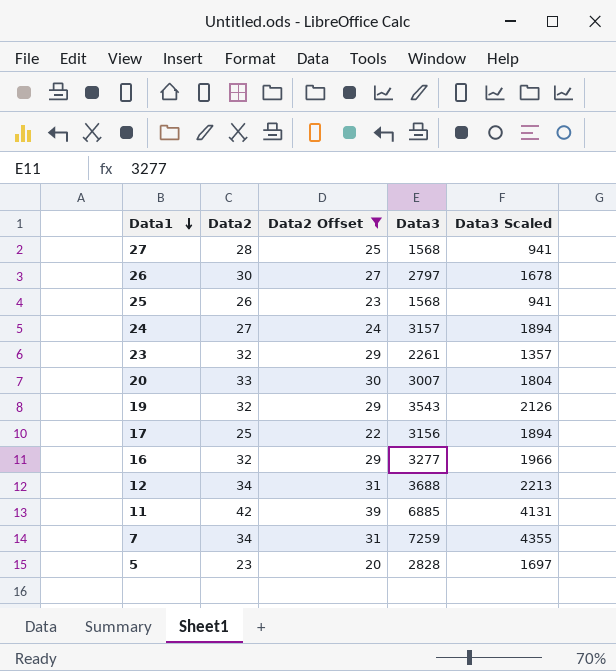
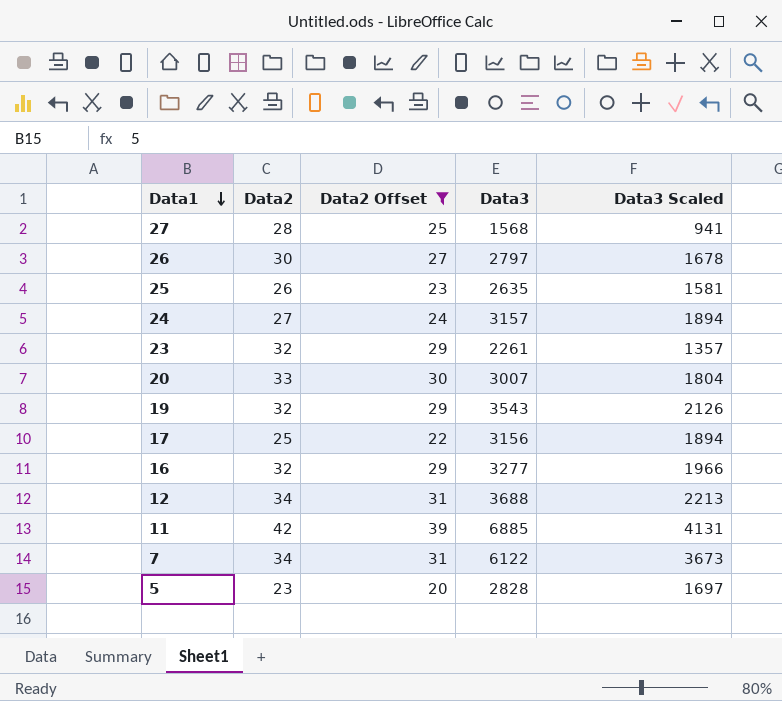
25 | Data3: 1568 -> 2635
25 | Data3 Scaled: 941 -> 1581
7 | Data3: 7259 -> 6122
7 | Data3 Scaled: 4355 -> 3673

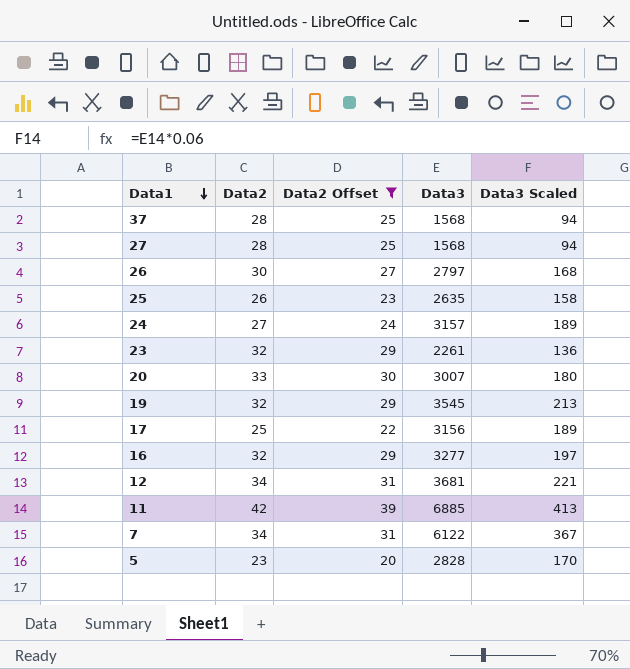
column Data3 Scaled | formula: [Data3] * 0.6 -> [Data3] * 0.06
row 37: none -> 28 | 25 | 1568 | 94
19 | Data3: 3543 -> 3545
12 | Data3: 3688 -> 3681

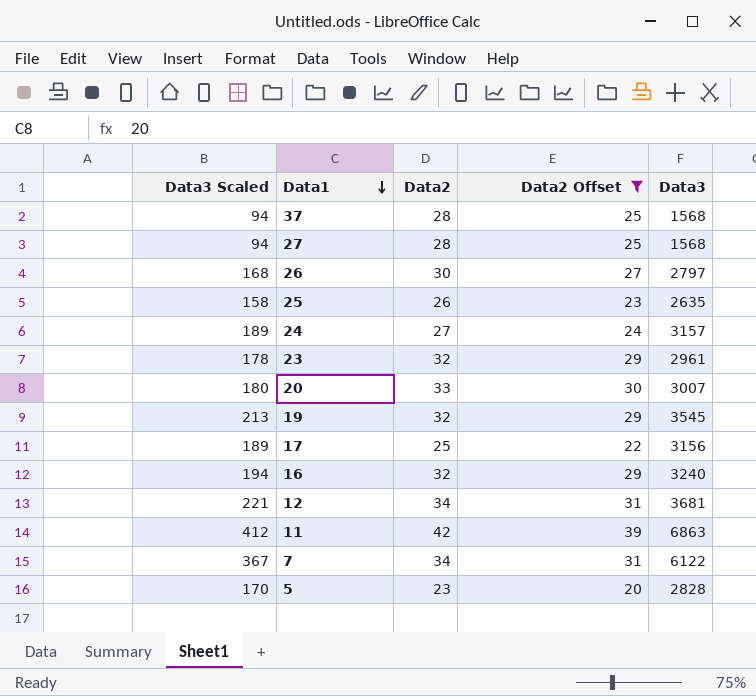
column Data3 Scaled | position: 5 -> 1
23 | Data3 Scaled: 136 -> 178
23 | Data3: 2261 -> 2961
16 | Data3 Scaled: 197 -> 194
16 | Data3: 3277 -> 3240
11 | Data3 Scaled: 413 -> 412
11 | Data3: 6885 -> 6863

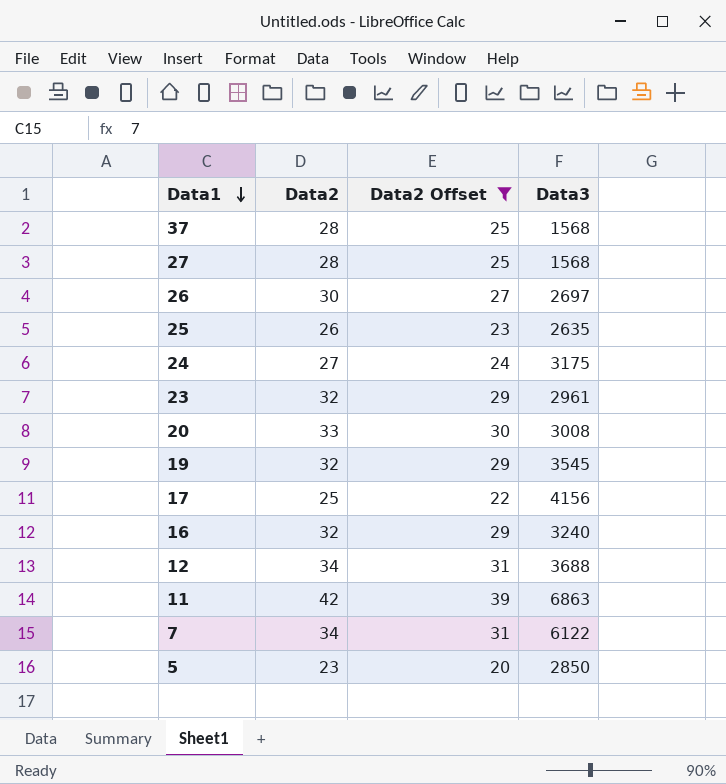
column Data3 Scaled | formula: [Data3] * 0.06 -> none
26 | Data3: 2797 -> 2697
24 | Data3: 3157 -> 3175
20 | Data3: 3007 -> 3008
17 | Data3: 3156 -> 4156
12 | Data3: 3681 -> 3688
5 | Data3: 2828 -> 2850

